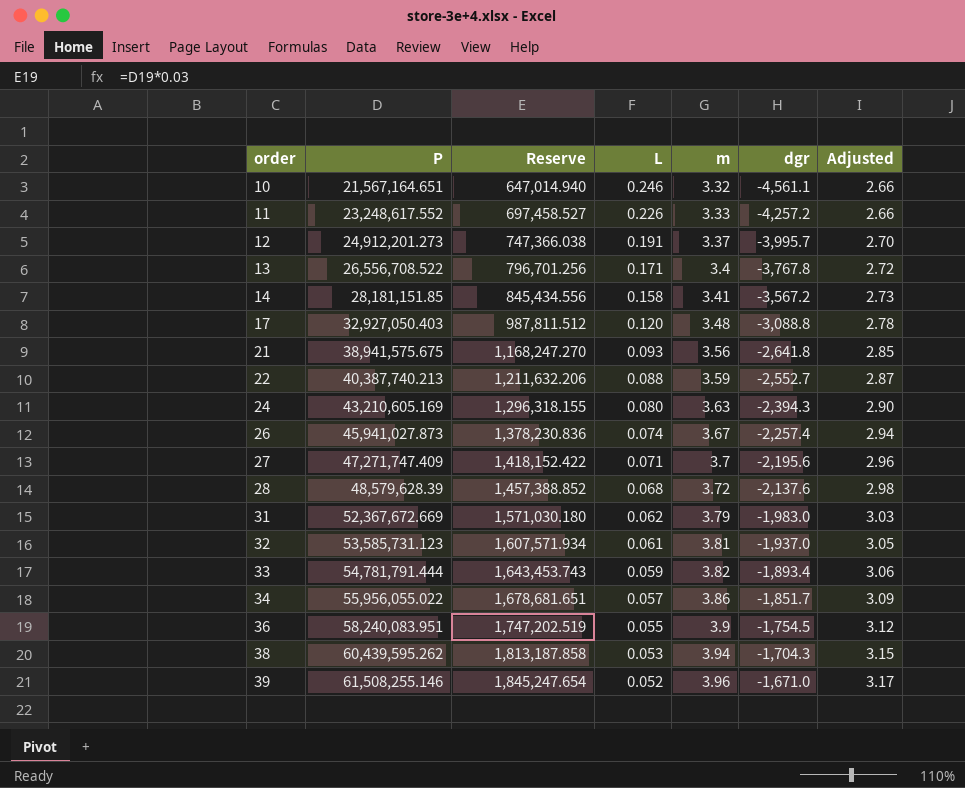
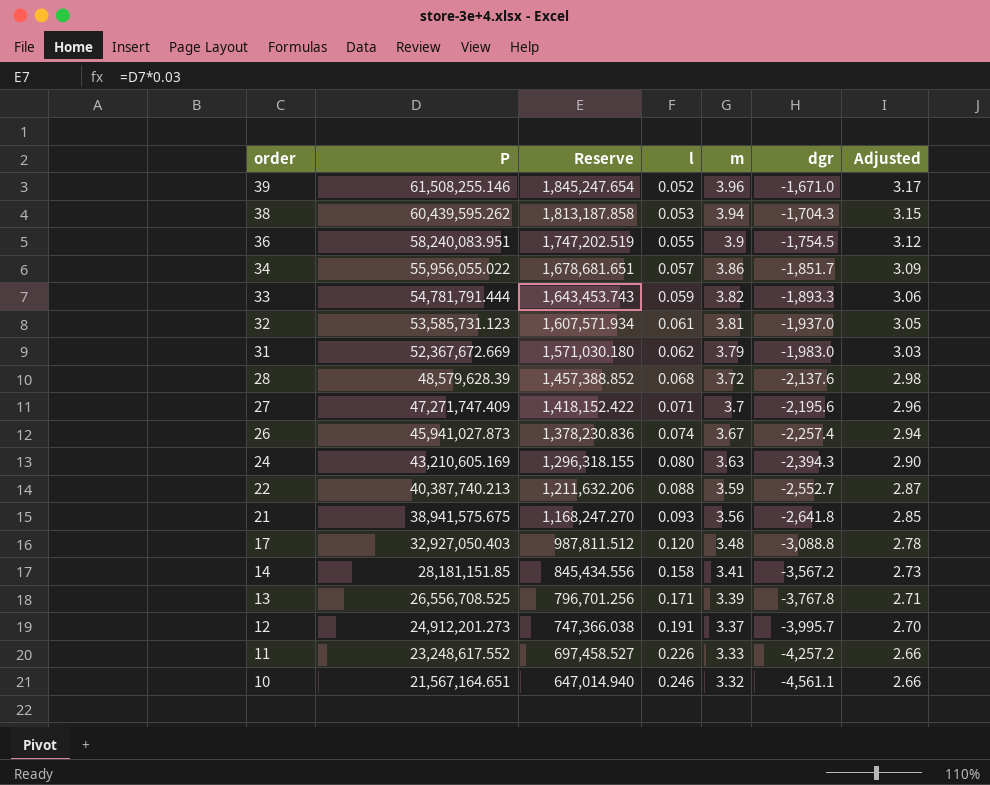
row order: order ascending -> order descending
column name: L -> l
33 | dgr: -1,893.4 -> -1,893.3
13 | P: 26,556,708.522 -> 26,556,708.525
13 | m: 3.4 -> 3.39
13 | Adjusted: 2.72 -> 2.71

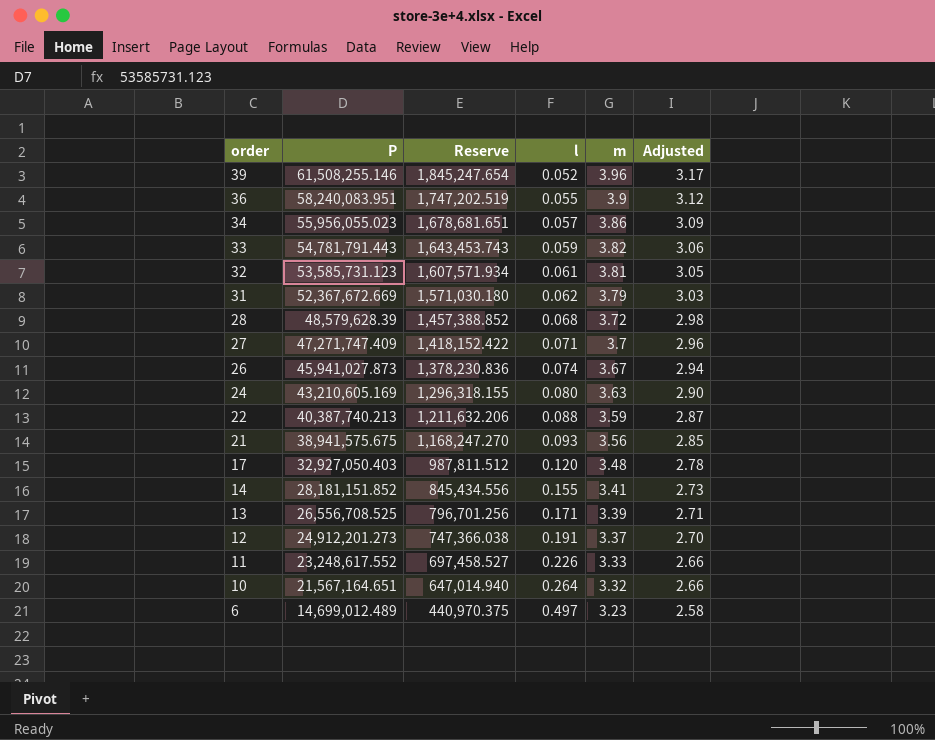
column dgr | position: 6 -> none
row 38: 60,439,595.262 | 1,813,187.858 | 0.053 | 3.94 | -1,704.3 | 3.15 -> none
34 | P: 55,956,055.022 -> 55,956,055.023
33 | P: 54,781,791.444 -> 54,781,791.443
14 | P: 28,181,151.85 -> 28,181,151.852
14 | l: 0.158 -> 0.155
10 | l: 0.246 -> 0.264
row 6: none -> 14,699,012.489 | 440,970.375 | 0.497 | 3.23 | 2.58

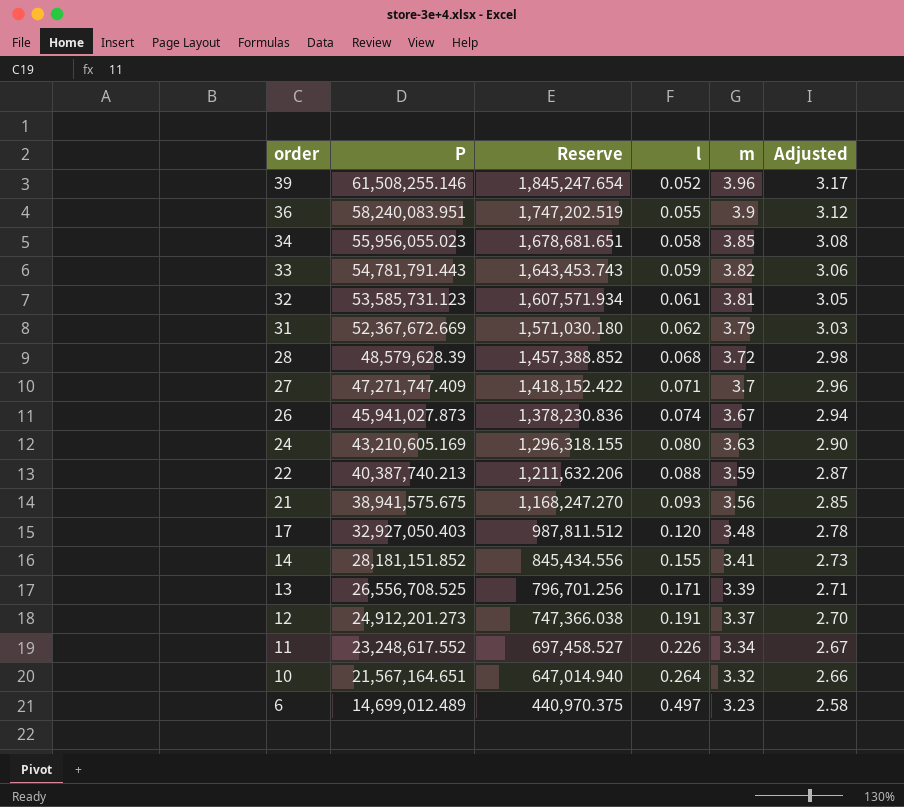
34 | l: 0.057 -> 0.058
34 | m: 3.86 -> 3.85
34 | Adjusted: 3.09 -> 3.08
11 | m: 3.33 -> 3.34
11 | Adjusted: 2.66 -> 2.67

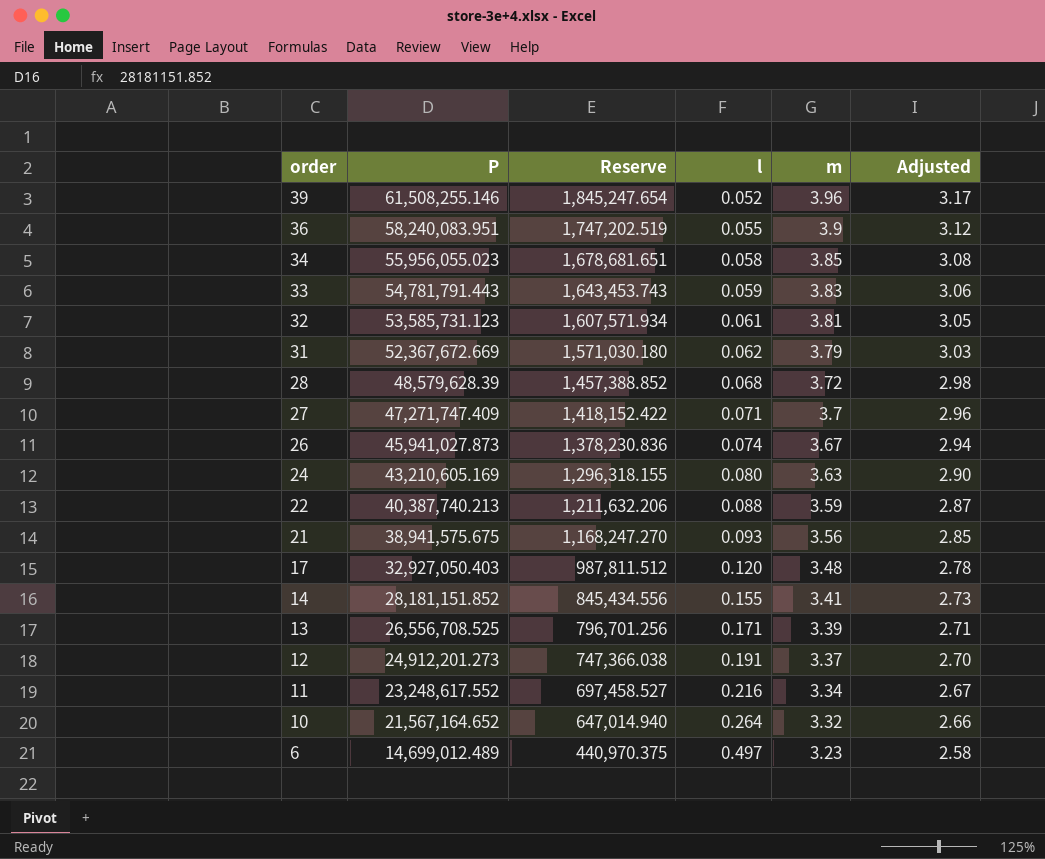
33 | m: 3.82 -> 3.83
11 | l: 0.226 -> 0.216
10 | P: 21,567,164.651 -> 21,567,164.652

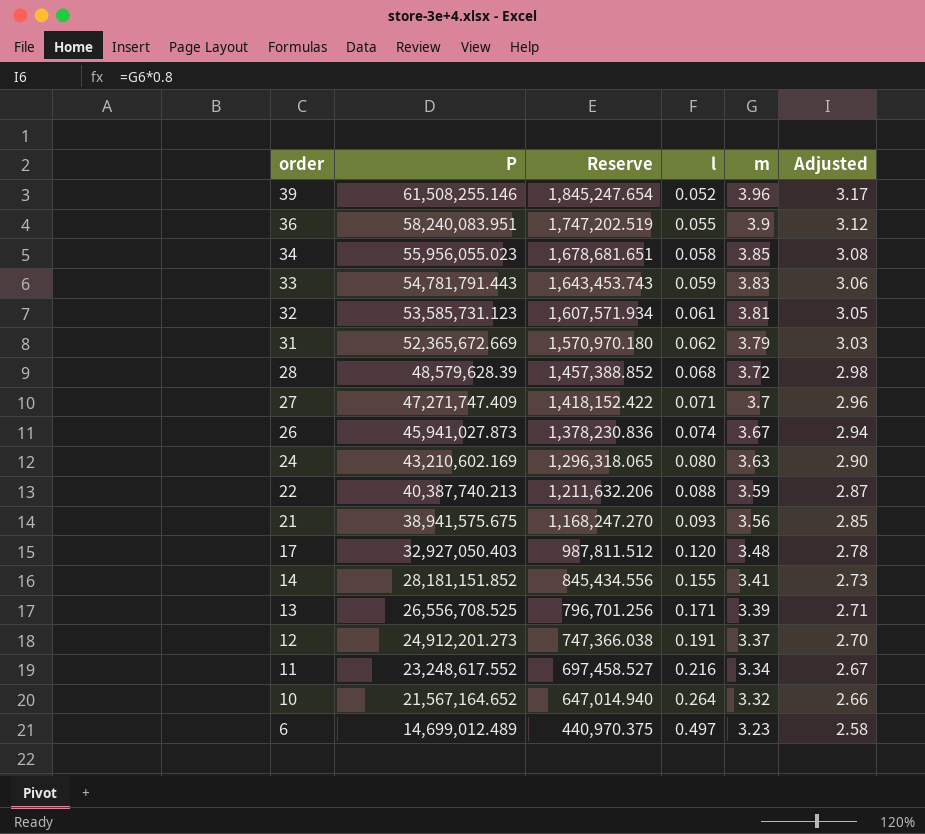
31 | P: 52,367,672.669 -> 52,365,672.669
31 | Reserve: 1,571,030.180 -> 1,570,970.180
24 | P: 43,210,605.169 -> 43,210,602.169
24 | Reserve: 1,296,318.155 -> 1,296,318.065

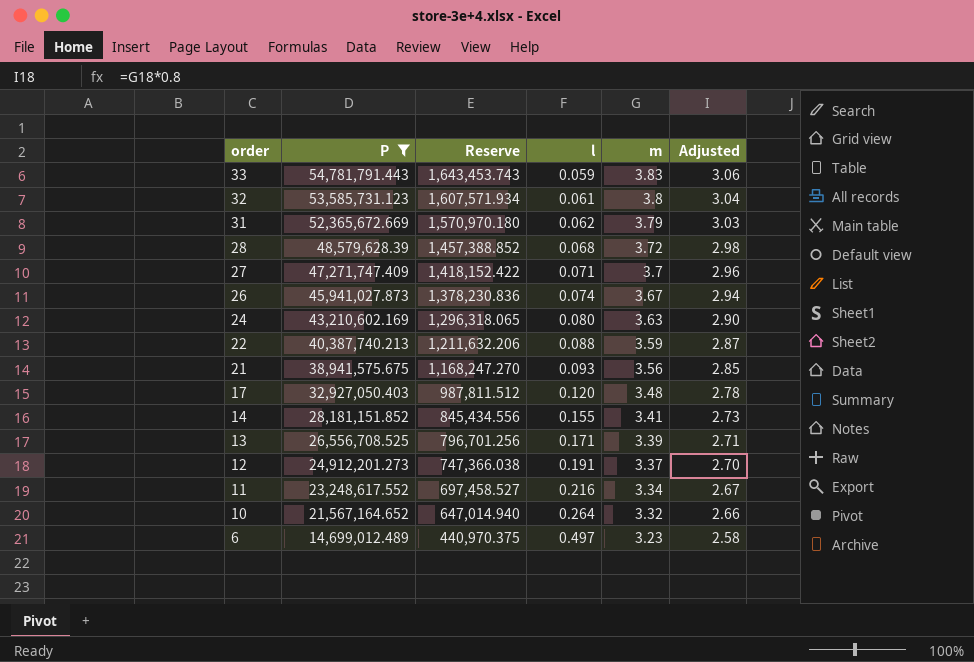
filter: none -> P <= 54,781,791.443
32 | m: 3.81 -> 3.8
32 | Adjusted: 3.05 -> 3.04

